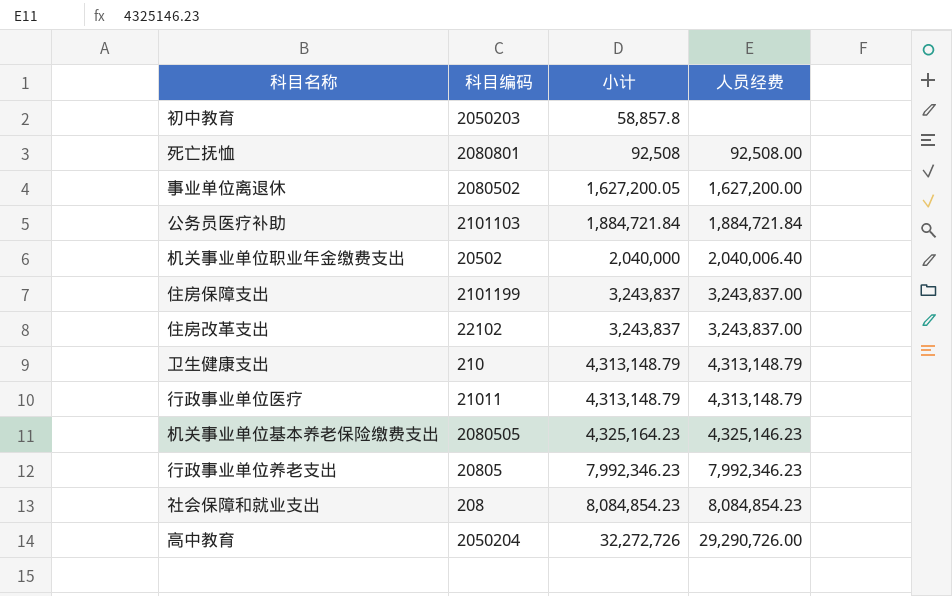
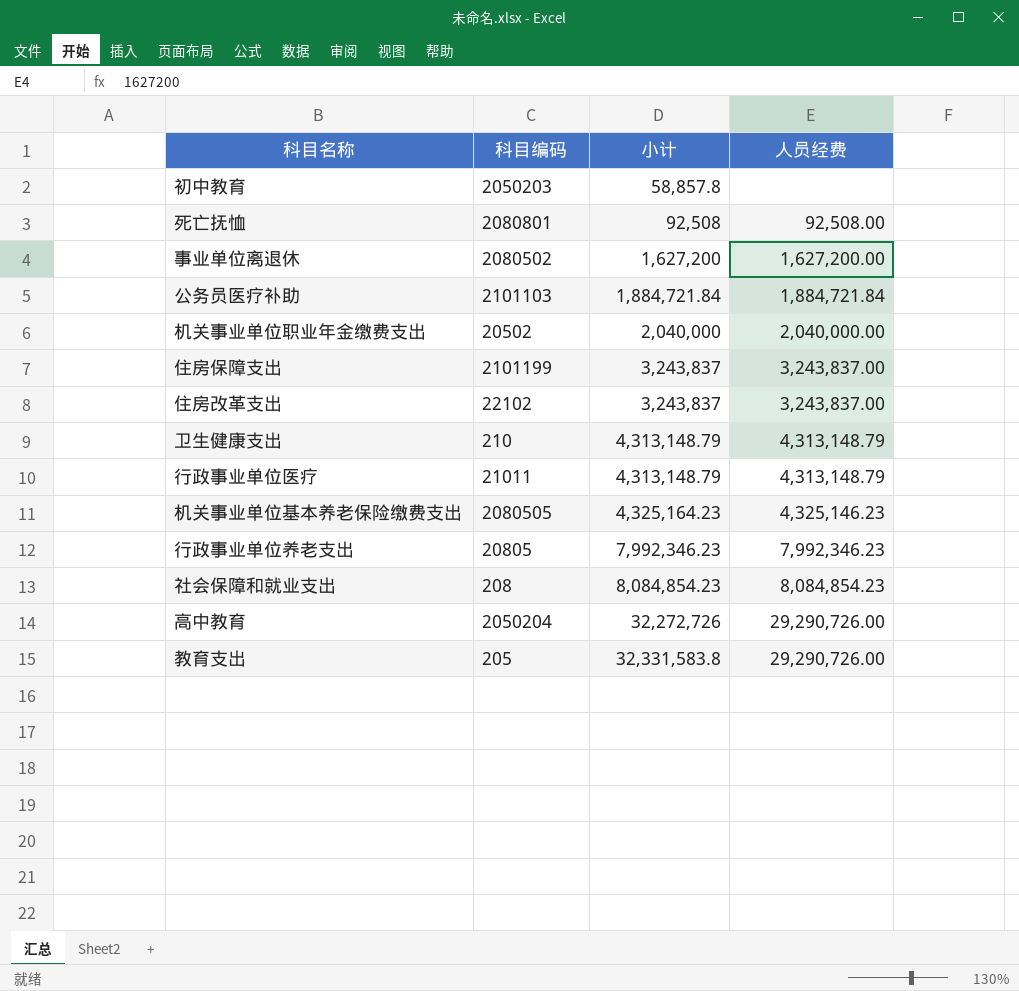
事业单位离退休 | 小计: 1,627,200.05 -> 1,627,200
机关事业单位职业年金缴费支出 | 人员经费: 2,040,006.40 -> 2,040,000.00
row 教育支出: none -> 205 | 32,331,583.8 | 29,290,726.00

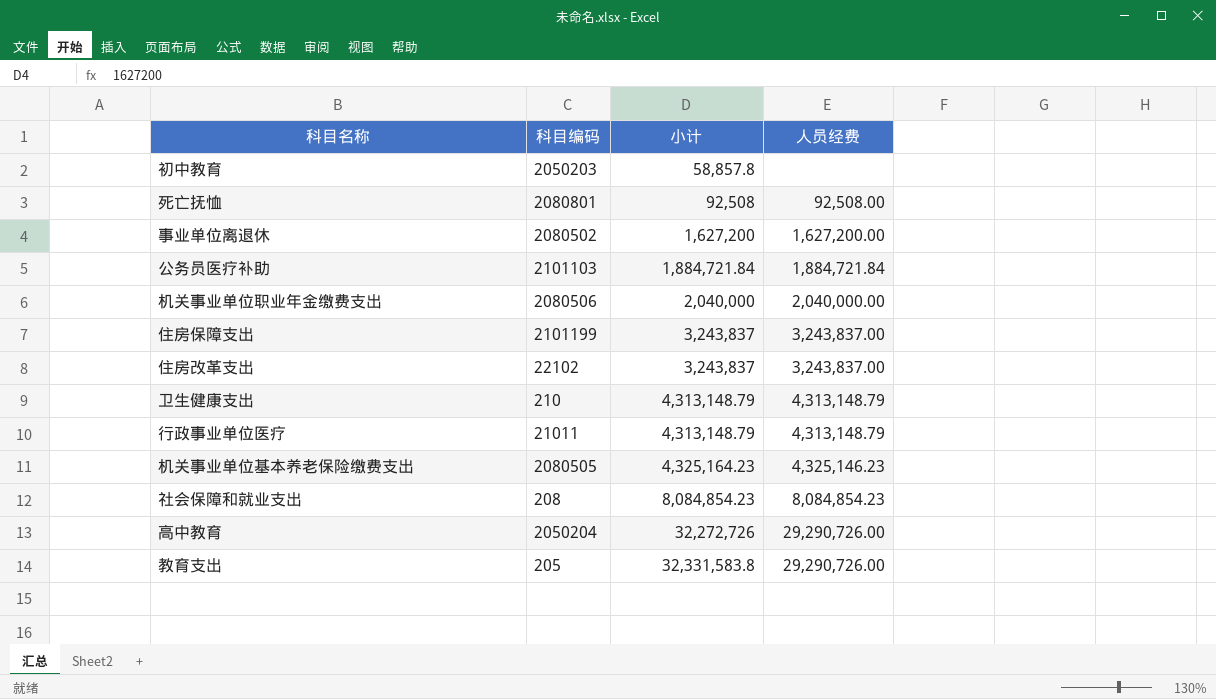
row 行政事业单位养老支出: 20805 | 7,992,346.23 | 7,992,346.23 -> none
机关事业单位职业年金缴费支出 | 科目编码: 20502 -> 2080506

